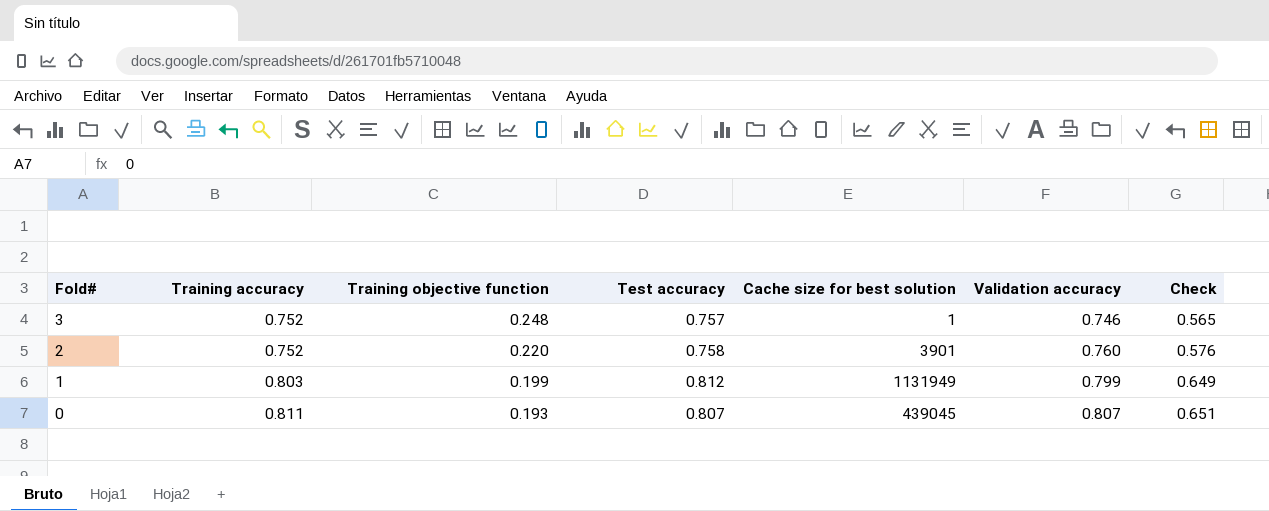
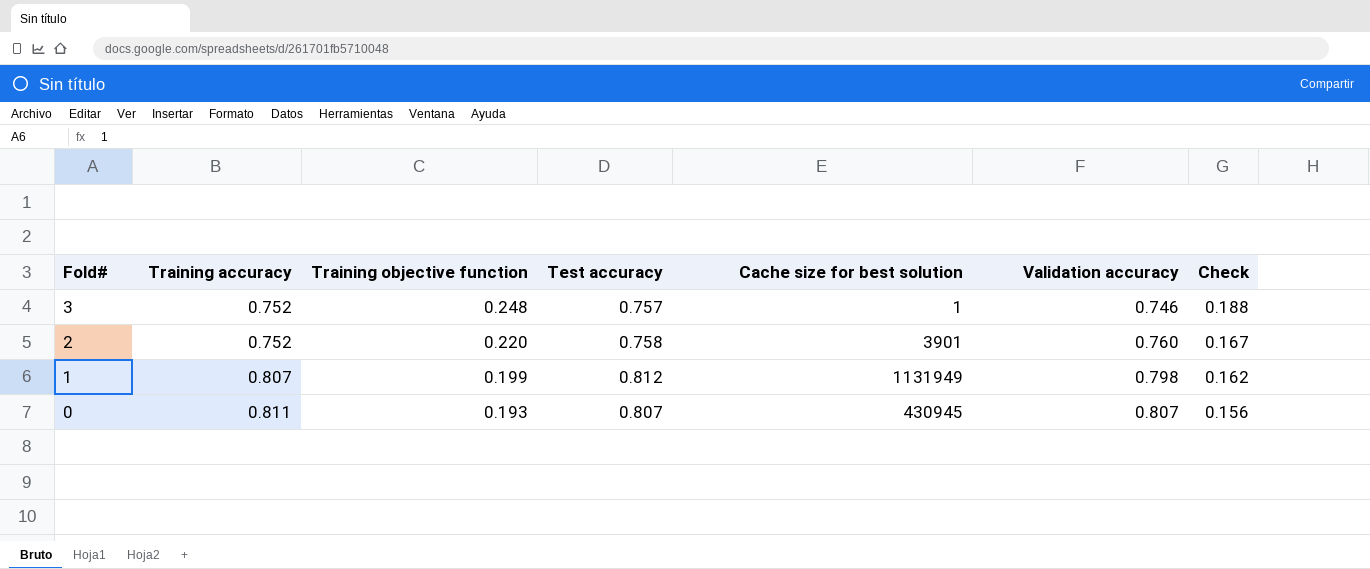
column Check | formula: [Test accuracy] * [Validation accuracy] -> [Training objective function] * [Test accuracy]
1 | Training accuracy: 0.803 -> 0.807
1 | Validation accuracy: 0.799 -> 0.798
0 | Cache size for best solution: 439045 -> 430945

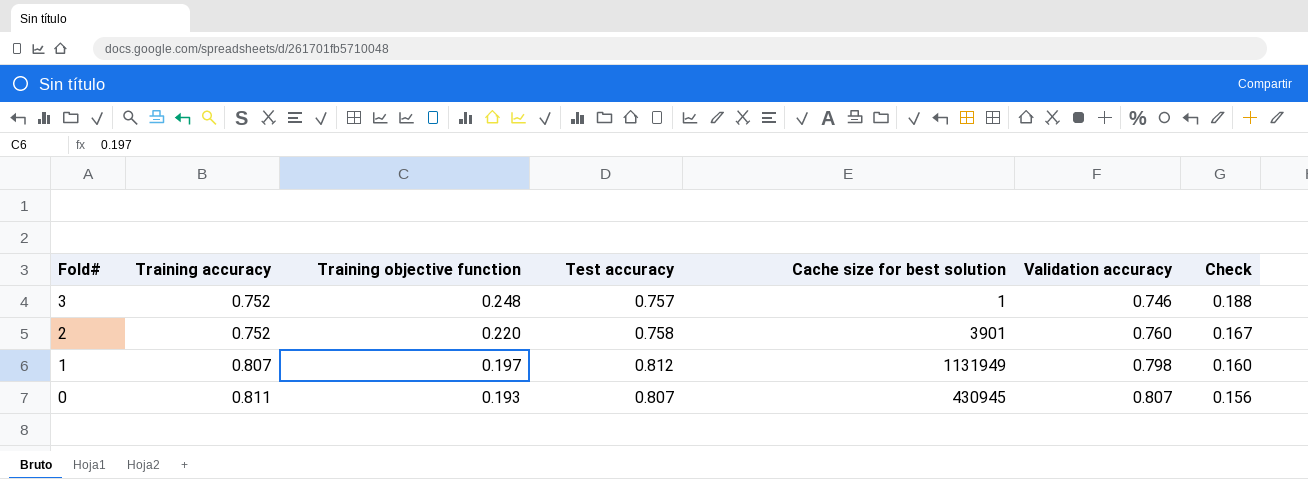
1 | Training objective function: 0.199 -> 0.197
1 | Check: 0.162 -> 0.160

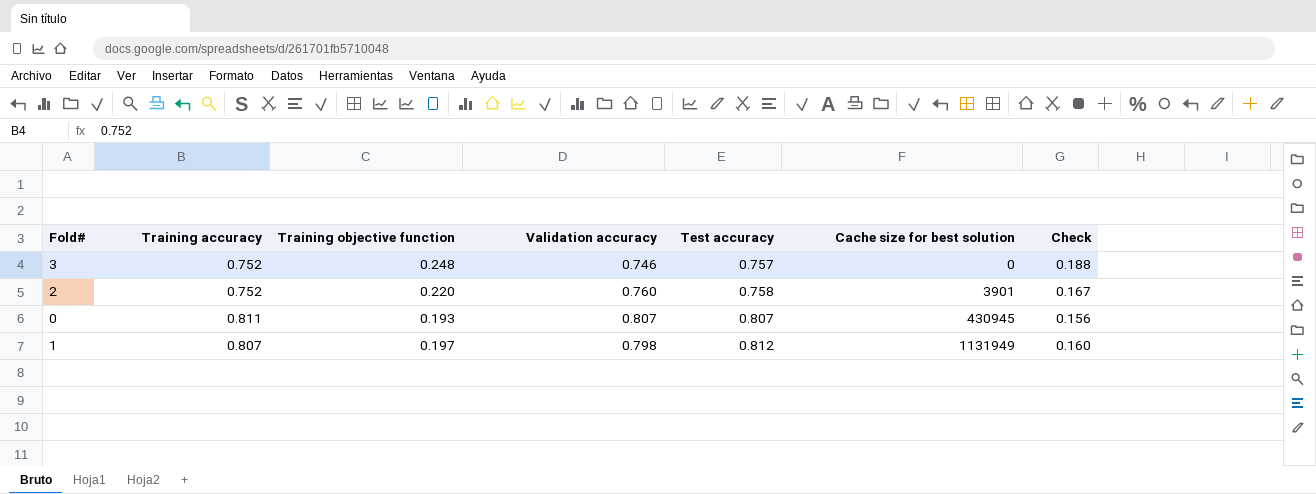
row order: Fold# descending -> Test accuracy ascending
column Validation accuracy | position: 6 -> 4
3 | Cache size for best solution: 1 -> 0

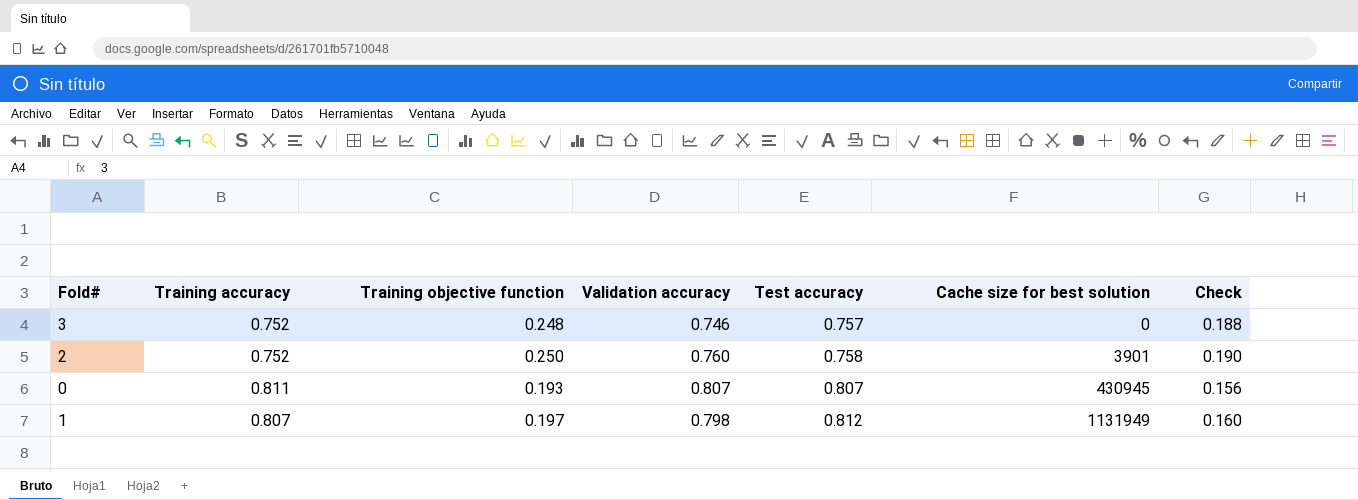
2 | Training objective function: 0.220 -> 0.250
2 | Check: 0.167 -> 0.190

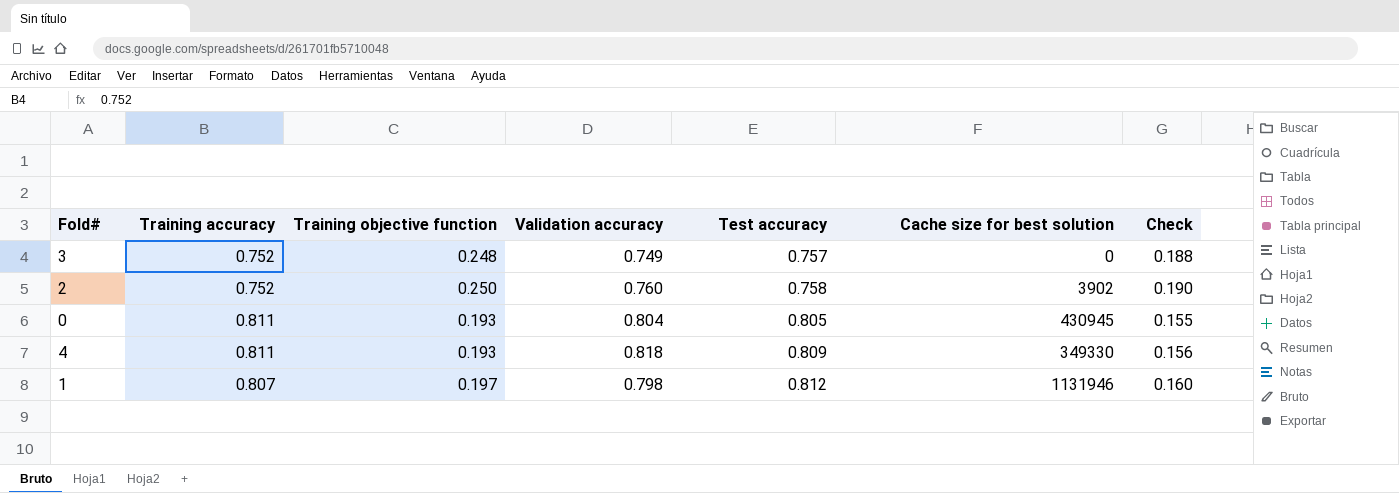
3 | Validation accuracy: 0.746 -> 0.749
2 | Cache size for best solution: 3901 -> 3902
0 | Validation accuracy: 0.807 -> 0.804
0 | Test accuracy: 0.807 -> 0.805
0 | Check: 0.156 -> 0.155
row 4: none -> 0.811 | 0.193 | 0.818 | 0.809 | 349330 | 0.156
1 | Cache size for best solution: 1131949 -> 1131946

